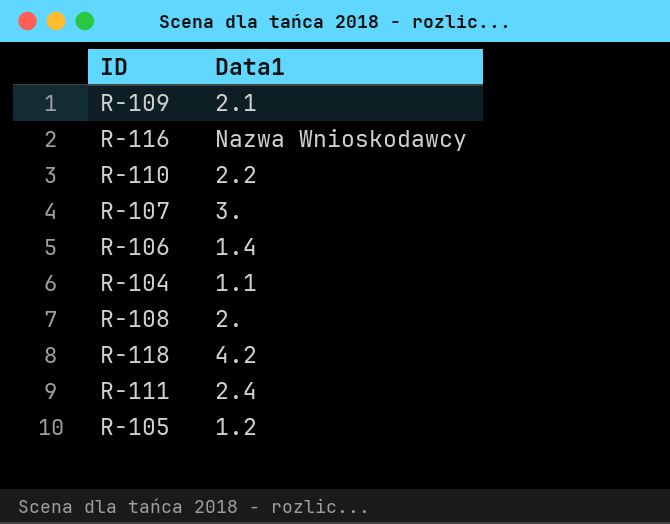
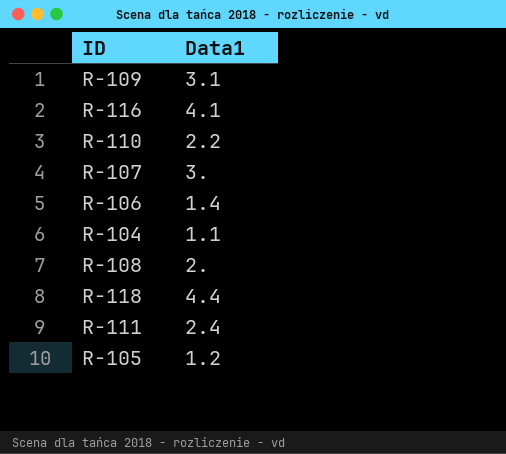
R-109 | Data1: 2.1 -> 3.1
R-116 | Data1: Nazwa Wnioskodawcy -> 4.1
R-118 | Data1: 4.2 -> 4.4

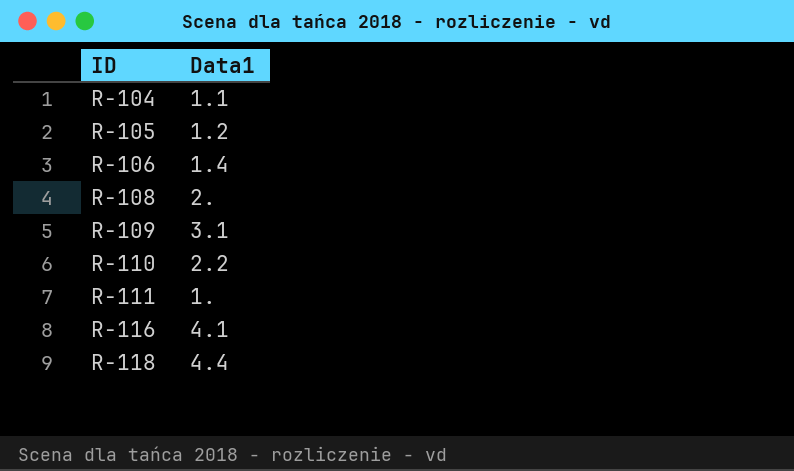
row order: none -> ID ascending
row R-107: 3. -> none
R-111 | Data1: 2.4 -> 1.

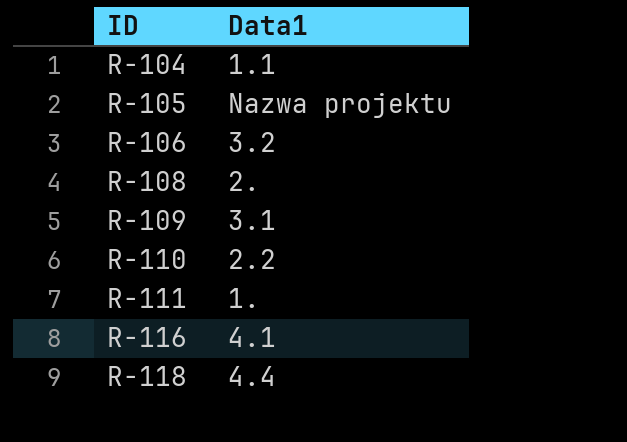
R-105 | Data1: 1.2 -> Nazwa projektu
R-106 | Data1: 1.4 -> 3.2

